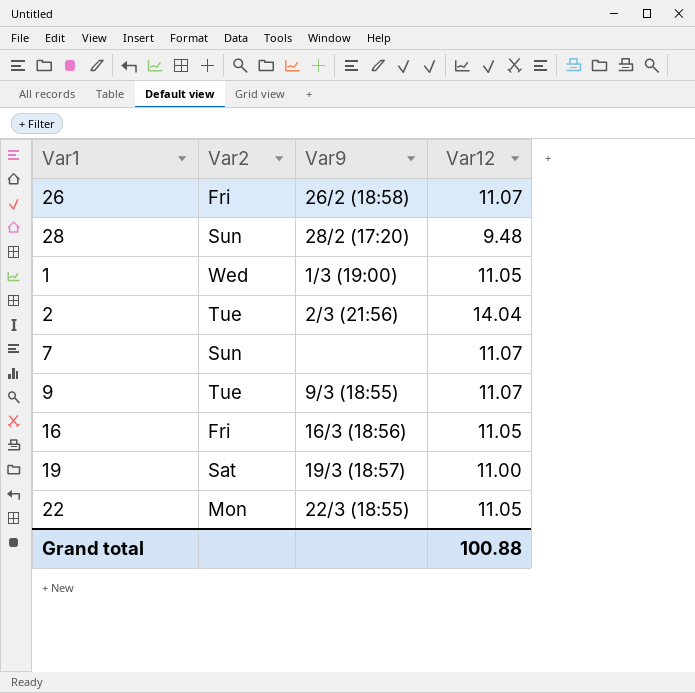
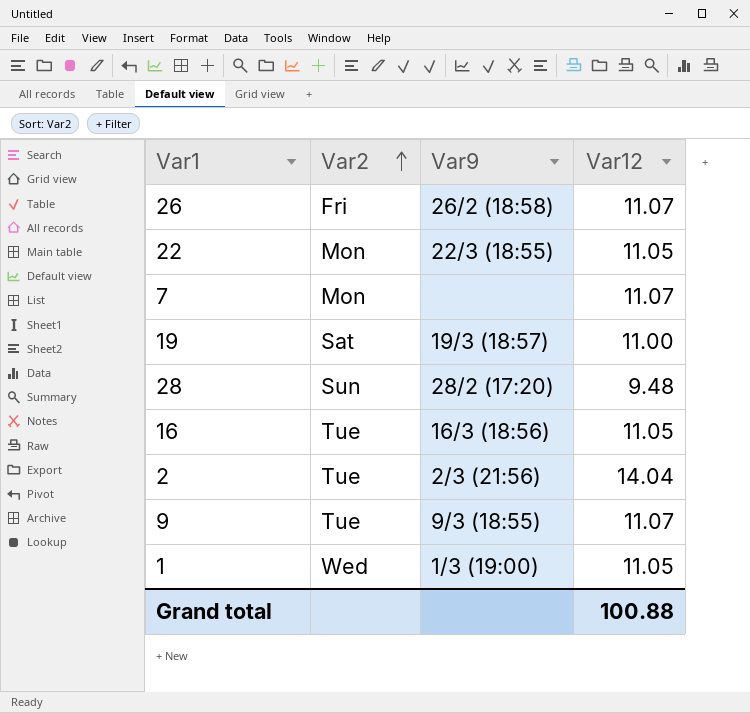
row order: none -> Var2 ascending
7 | Var2: Sun -> Mon
16 | Var2: Fri -> Tue

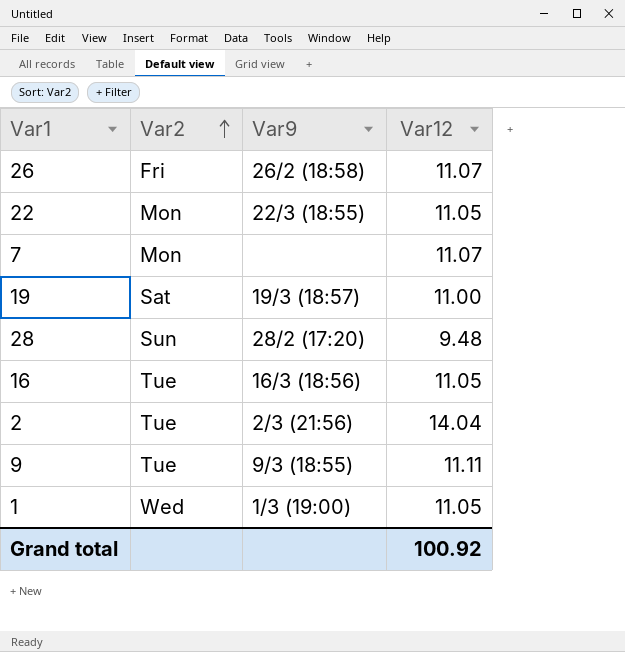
9 | Var12: 11.07 -> 11.11
Grand total | Var12: 100.88 -> 100.92

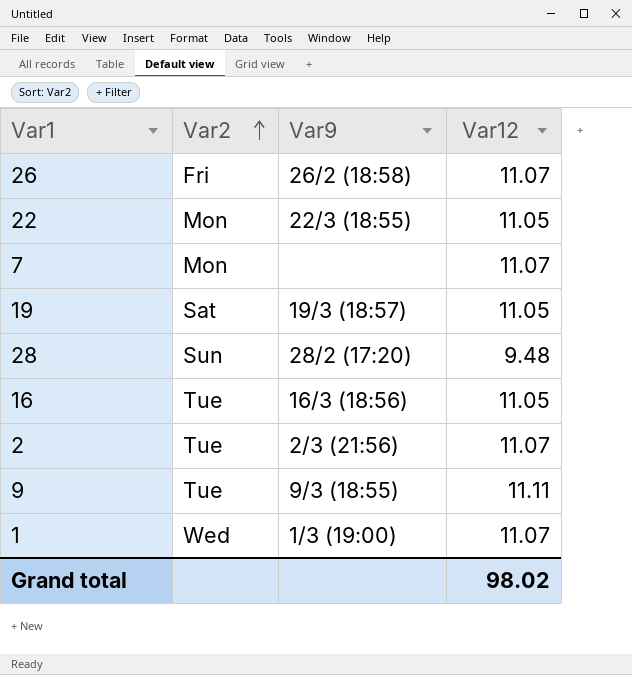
19 | Var12: 11.00 -> 11.05
2 | Var12: 14.04 -> 11.07
1 | Var12: 11.05 -> 11.07
Grand total | Var12: 100.92 -> 98.02

